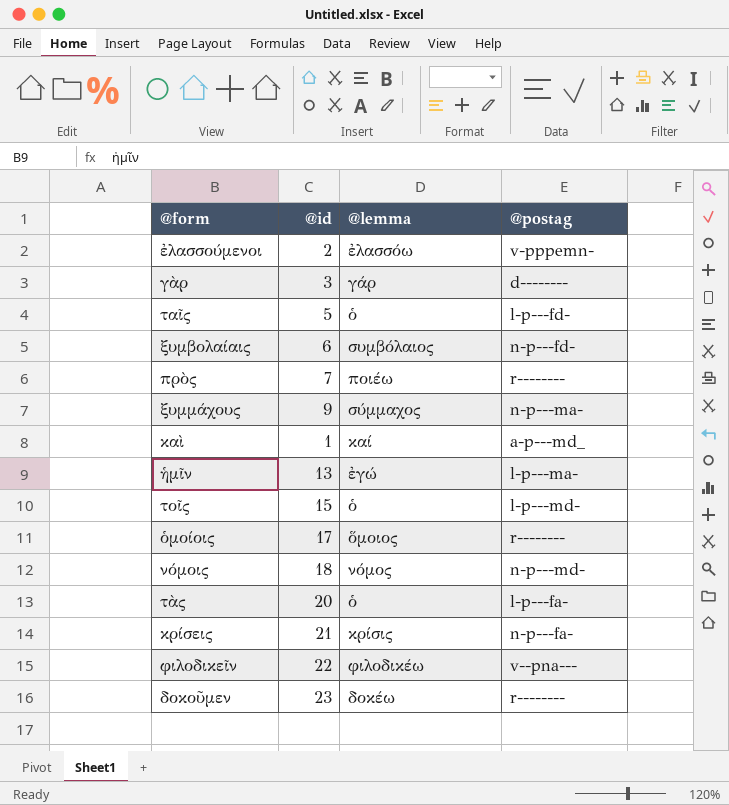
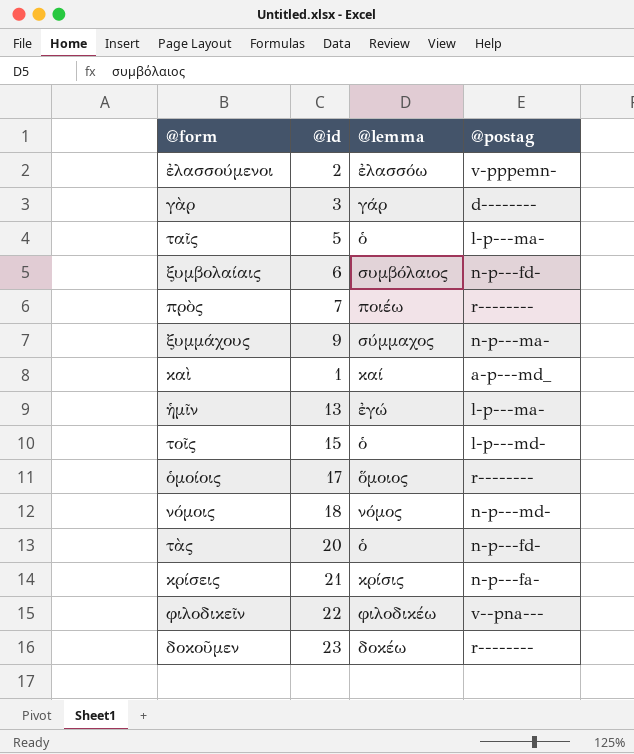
ταῖς | @postag: l-p---fd- -> l-p---ma-
τὰς | @postag: l-p---fa- -> n-p---fd-

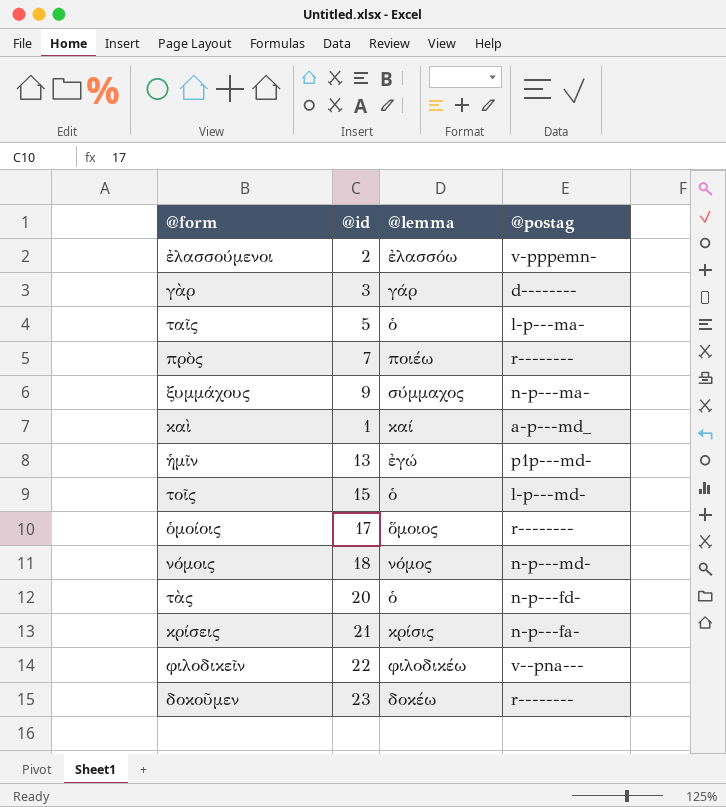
row ξυμβολαίαις: 6 | συμβόλαιος | n-p---fd- -> none
ἡμῖν | @postag: l-p---ma- -> p1p---md-

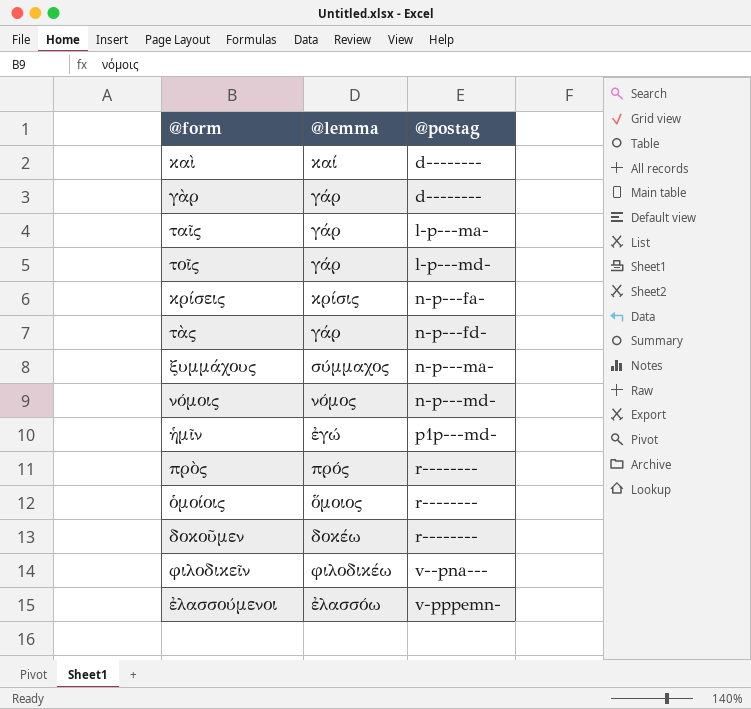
row order: none -> @postag ascending
column @id | position: 2 -> none
καὶ | @postag: a-p---md_ -> d--------
ταῖς | @lemma: ὁ -> γάρ
τοῖς | @lemma: ὁ -> γάρ
τὰς | @lemma: ὁ -> γάρ
πρὸς | @lemma: ποιέω -> πρός

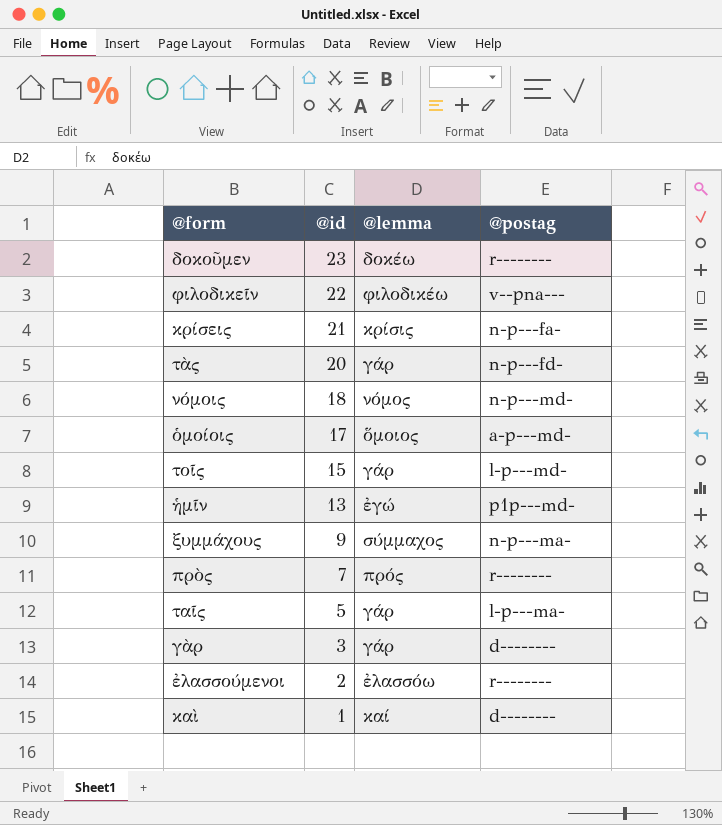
row order: @postag ascending -> @id descending
column @id | position: none -> 2
ὁμοίοις | @postag: r-------- -> a-p---md-
ἐλασσούμενοι | @postag: v-pppemn- -> r--------

